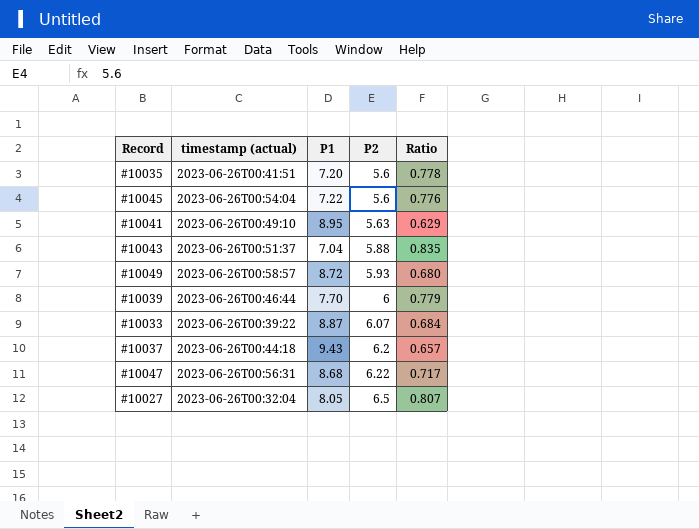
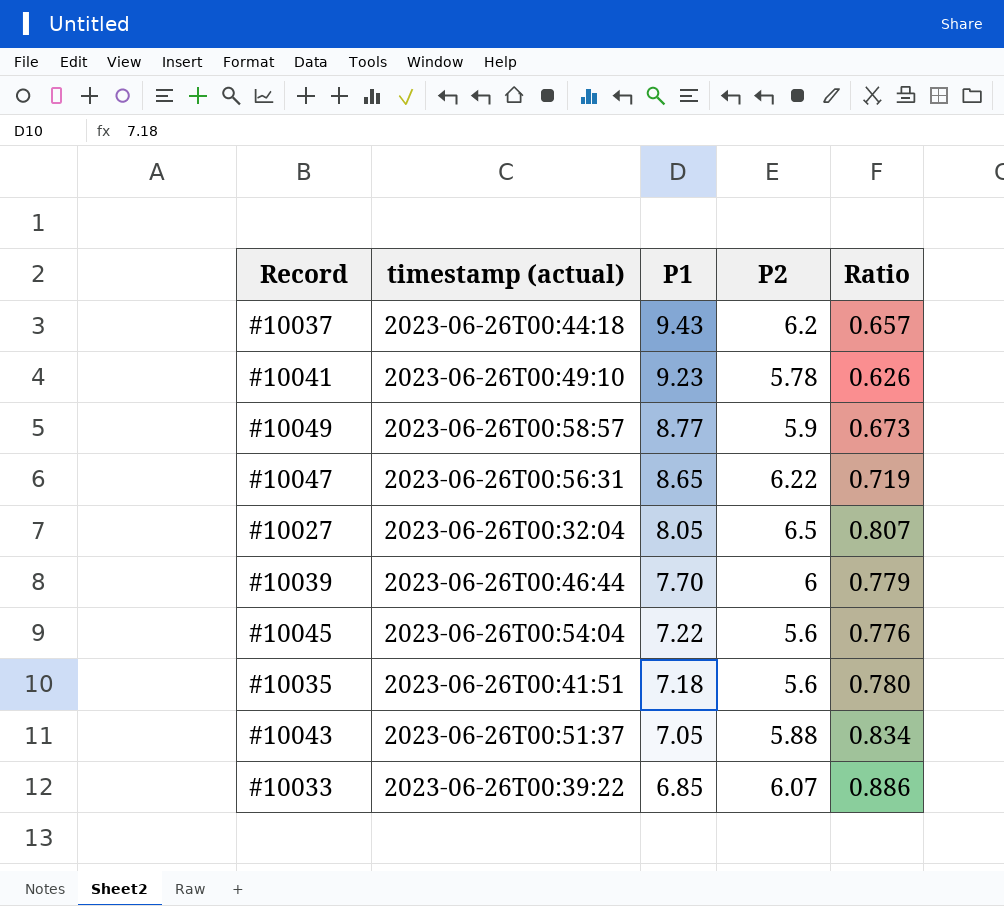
row order: P2 ascending -> P1 descending
#10041 | P1: 8.95 -> 9.23
#10041 | P2: 5.63 -> 5.78
#10041 | Ratio: 0.629 -> 0.626
#10049 | P1: 8.72 -> 8.77
#10049 | P2: 5.93 -> 5.9
#10049 | Ratio: 0.680 -> 0.673
#10047 | P1: 8.68 -> 8.65
#10047 | Ratio: 0.717 -> 0.719
#10035 | P1: 7.20 -> 7.18
#10035 | Ratio: 0.778 -> 0.780
#10043 | P1: 7.04 -> 7.05
#10043 | Ratio: 0.835 -> 0.834
#10033 | P1: 8.87 -> 6.85
#10033 | Ratio: 0.684 -> 0.886

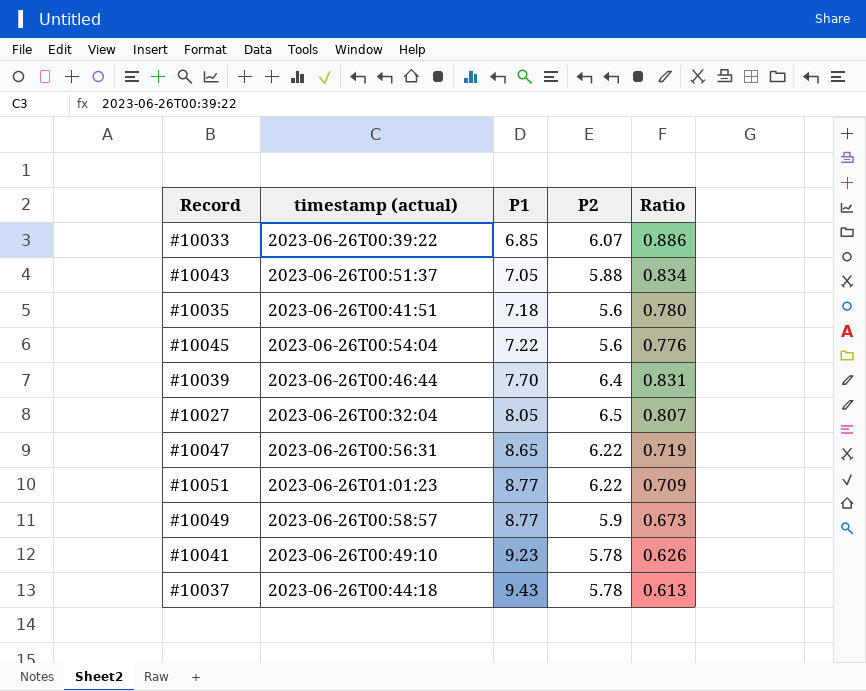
row order: P1 descending -> P1 ascending
#10039 | P2: 6 -> 6.4
#10039 | Ratio: 0.779 -> 0.831
row #10051: none -> 2023-06-26T01:01:23 | 8.77 | 6.22 | 0.709
#10037 | P2: 6.2 -> 5.78
#10037 | Ratio: 0.657 -> 0.613

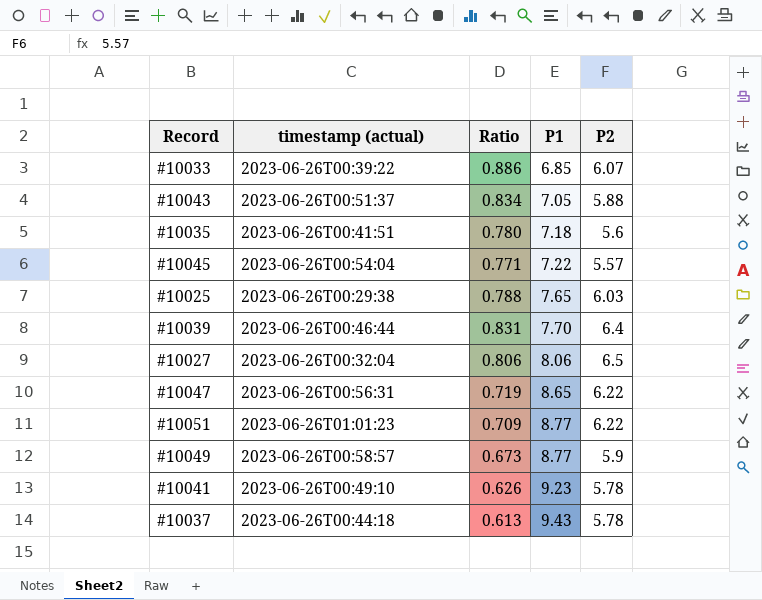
column Ratio | position: 5 -> 3
#10045 | Ratio: 0.776 -> 0.771
#10045 | P2: 5.6 -> 5.57
row #10025: none -> 2023-06-26T00:29:38 | 0.788 | 7.65 | 6.03
#10027 | Ratio: 0.807 -> 0.806
#10027 | P1: 8.05 -> 8.06

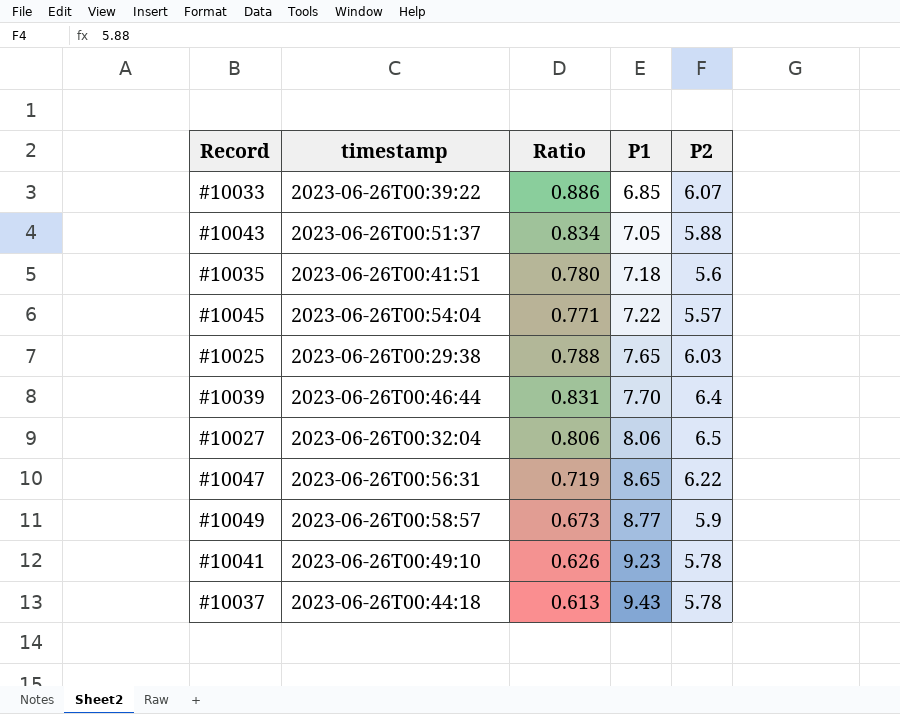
column name: timestamp (actual) -> timestamp
row #10051: 2023-06-26T01:01:23 | 0.709 | 8.77 | 6.22 -> none

